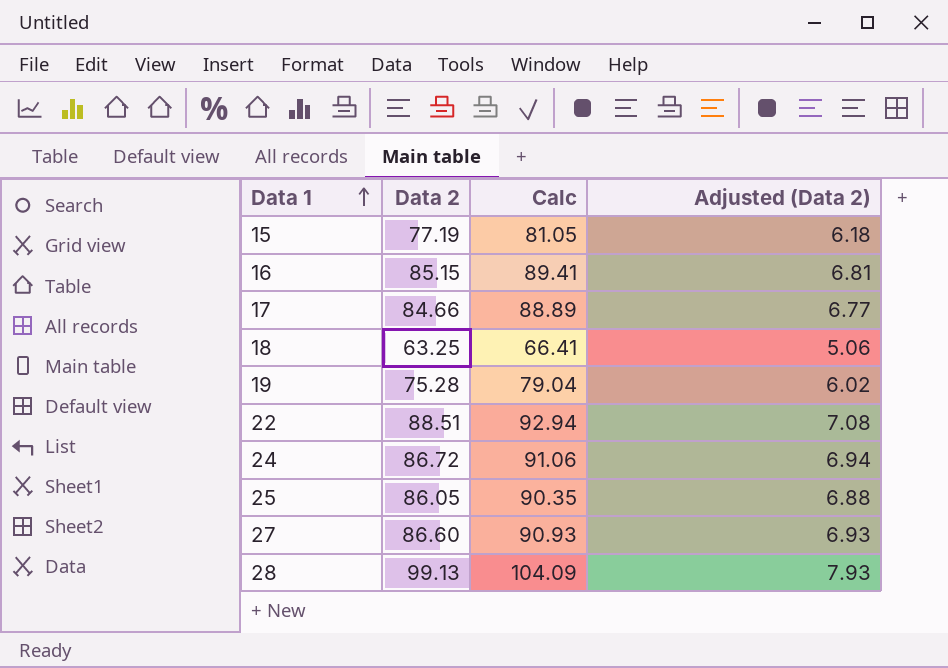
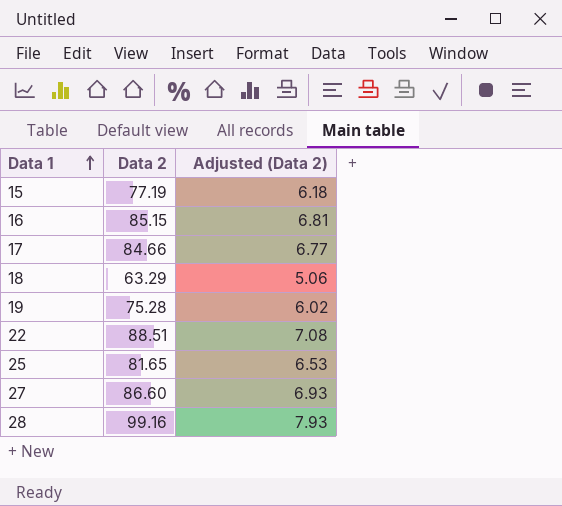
column Calc | formula: [Data 2] * 1.05 -> none
row 24: 86.72 | 91.06 | 6.94 -> none
18 | Data 2: 63.25 -> 63.29
25 | Data 2: 86.05 -> 81.65
25 | Adjusted (Data 2): 6.88 -> 6.53
28 | Data 2: 99.13 -> 99.16

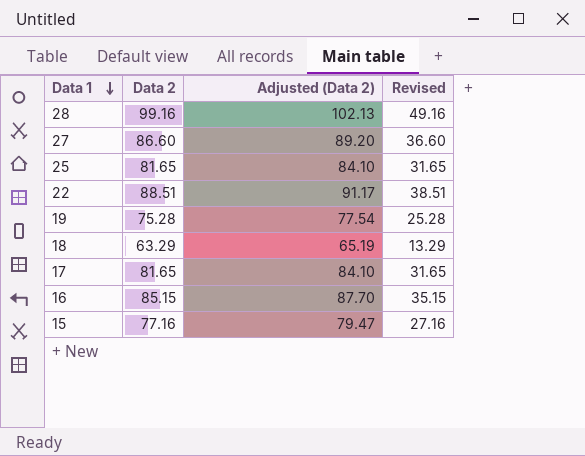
row order: Data 1 ascending -> Data 1 descending
column Adjusted (Data 2) | formula: [Data 2] * 0.08 -> [Data 2] * 1.03
column Revised | formula: none -> [Data 2] - 50
17 | Data 2: 84.66 -> 81.65
15 | Data 2: 77.19 -> 77.16

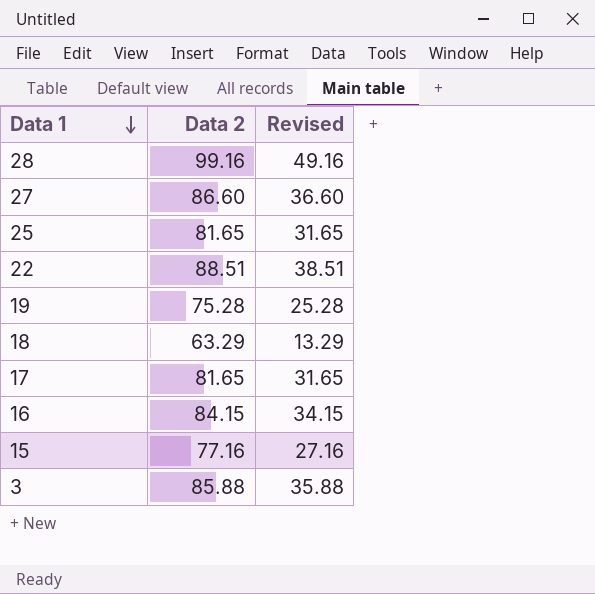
column Adjusted (Data 2) | formula: [Data 2] * 1.03 -> none
16 | Data 2: 85.15 -> 84.15
16 | Revised: 35.15 -> 34.15
row 3: none -> 85.88 | 35.88

